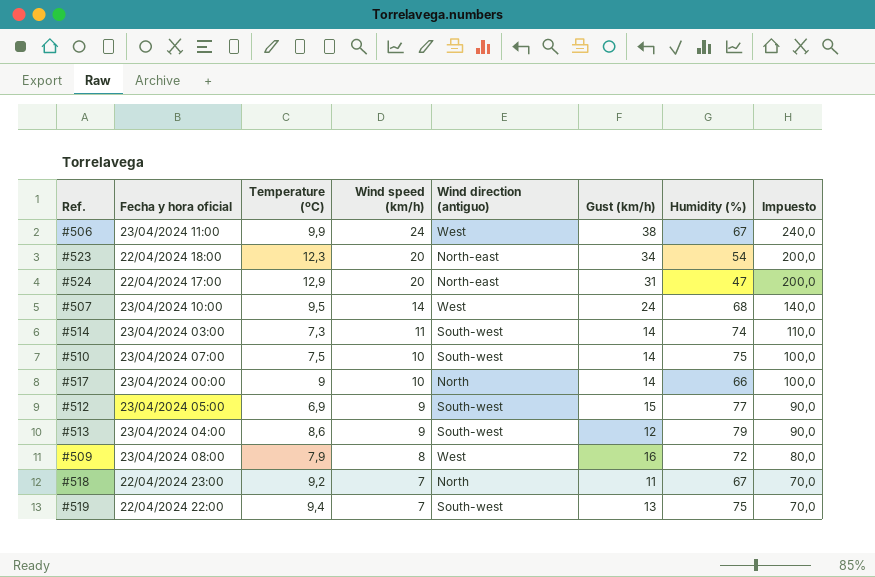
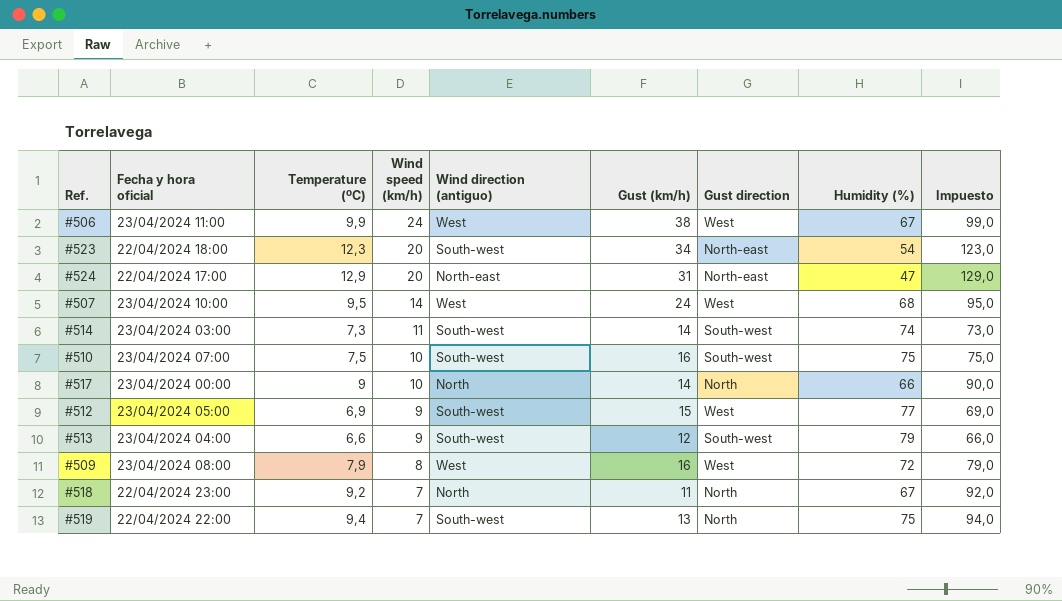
column Gust direction | position: none -> 7
column Impuesto | formula: [Wind speed (km/h)] * 10 -> [Temperature (ºC)] * 10
#523 | Wind direction (antiguo): North-east -> South-west
#510 | Gust (km/h): 14 -> 16
#513 | Temperature (ºC): 8,6 -> 6,6

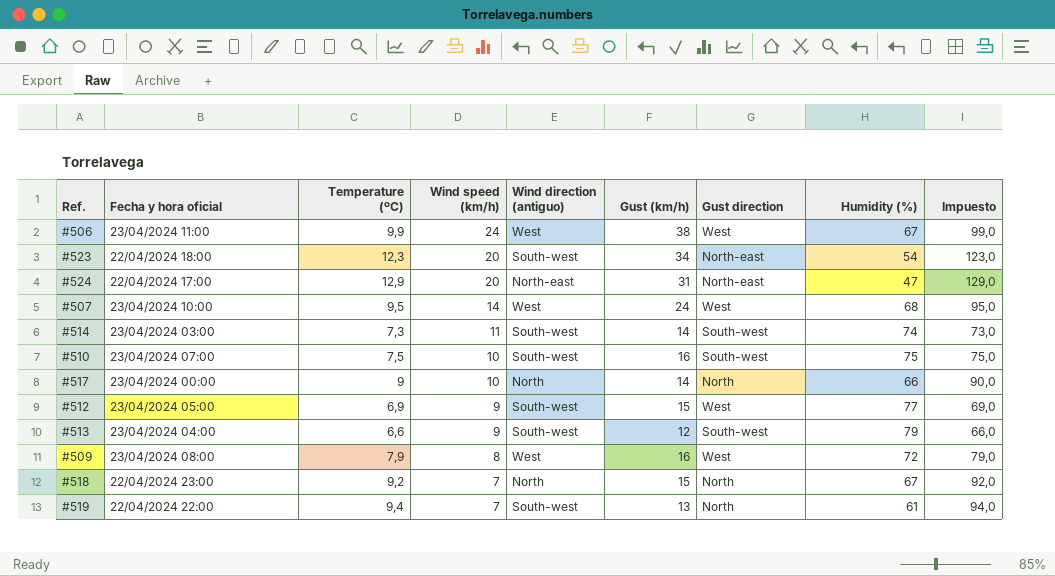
#518 | Gust (km/h): 11 -> 15
#519 | Humidity (%): 75 -> 61

